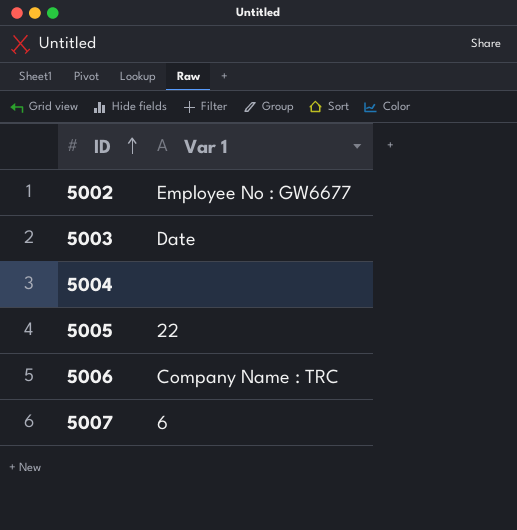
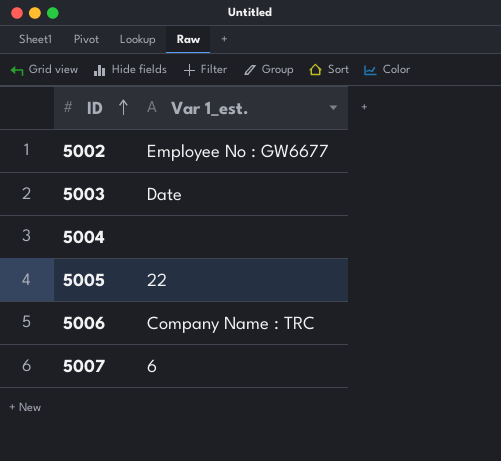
column name: Var 1 -> Var 1_est.

